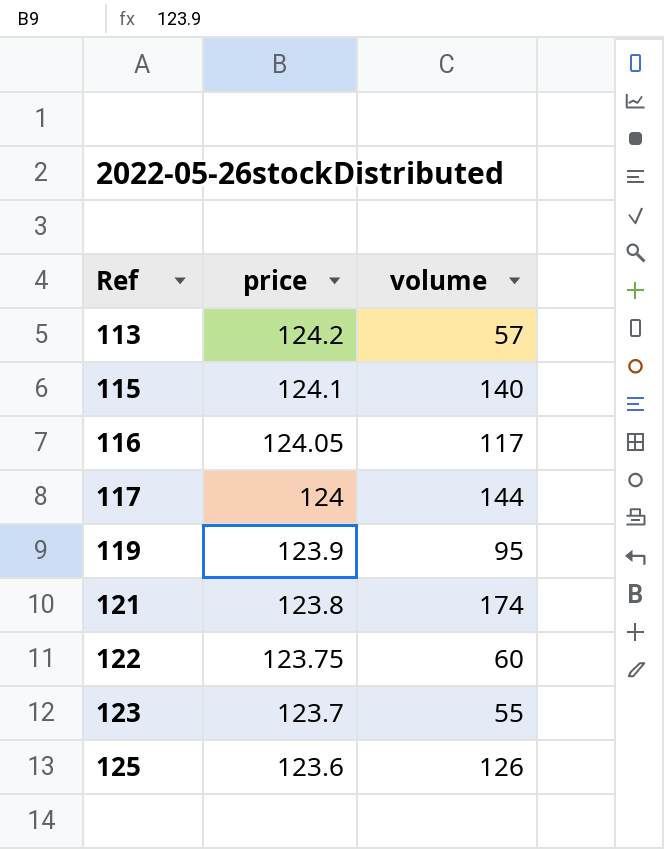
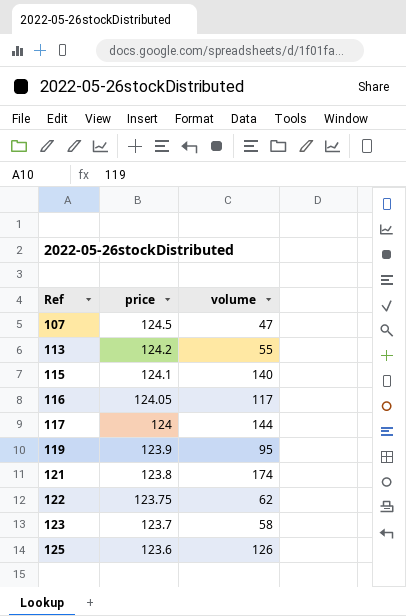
row 107: none -> 124.5 | 47
113 | volume: 57 -> 55
122 | volume: 60 -> 62
123 | volume: 55 -> 58

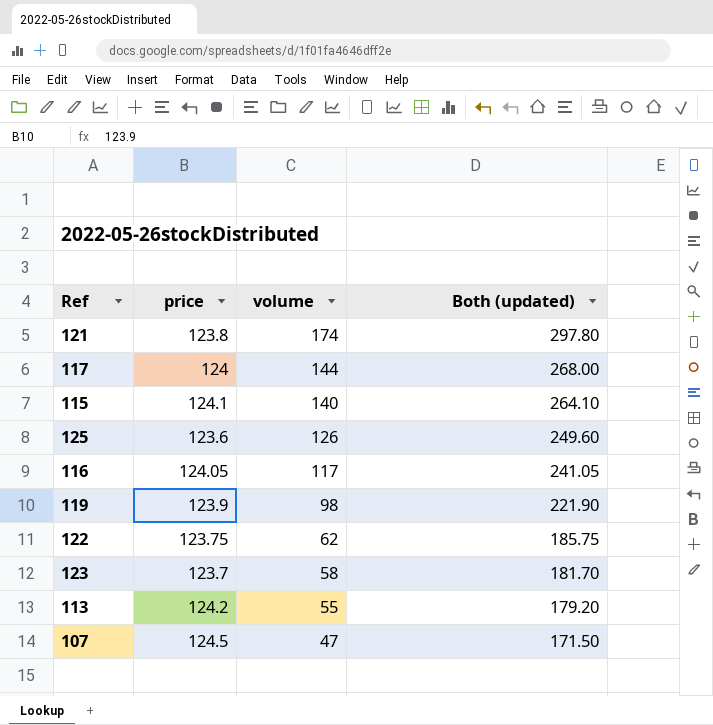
row order: Ref ascending -> volume descending
column Both (updated) | formula: none -> [price] + [volume]
119 | volume: 95 -> 98

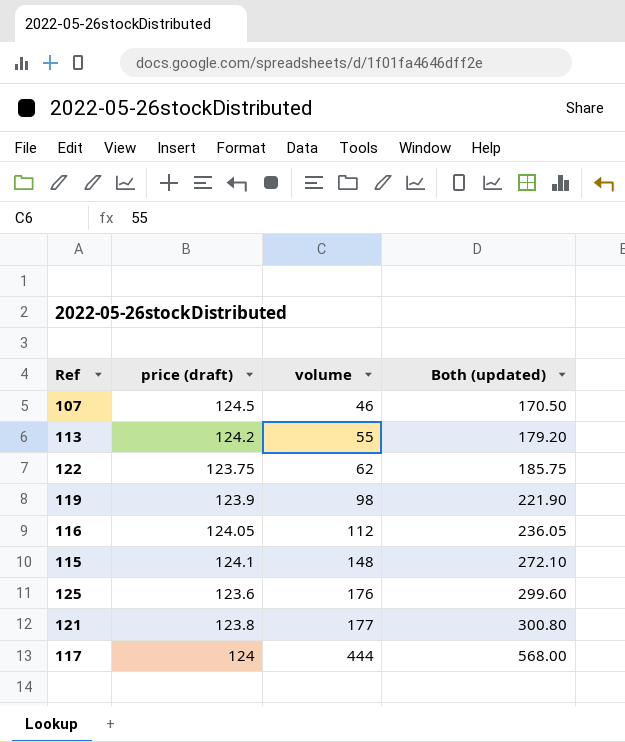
row order: volume descending -> volume ascending
column name: price -> price (draft)
row 123: 123.7 | 58 | 181.70 -> none
107 | volume: 47 -> 46
107 | Both (updated): 171.50 -> 170.50
116 | volume: 117 -> 112
116 | Both (updated): 241.05 -> 236.05
115 | volume: 140 -> 148
115 | Both (updated): 264.10 -> 272.10
125 | volume: 126 -> 176
125 | Both (updated): 249.60 -> 299.60
121 | volume: 174 -> 177
121 | Both (updated): 297.80 -> 300.80
117 | volume: 144 -> 444
117 | Both (updated): 268.00 -> 568.00

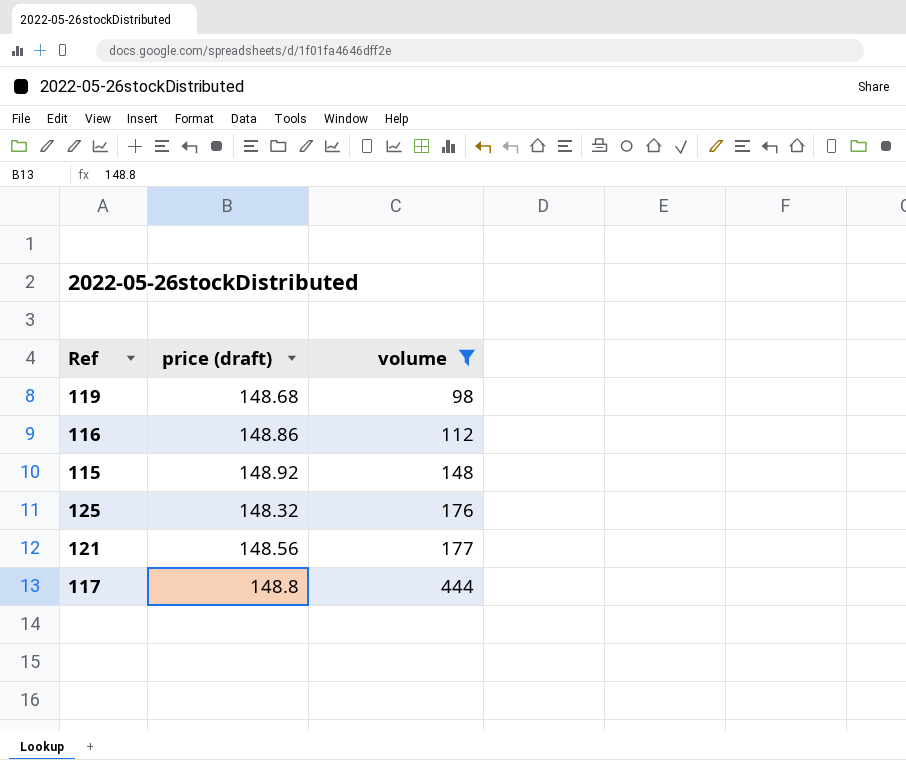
filter: none -> volume >= 98
column Both (updated) | formula: [price (draft)] + [volume] -> none
119 | price (draft): 123.9 -> 148.68
116 | price (draft): 124.05 -> 148.86
115 | price (draft): 124.1 -> 148.92
125 | price (draft): 123.6 -> 148.32
121 | price (draft): 123.8 -> 148.56
117 | price (draft): 124 -> 148.8

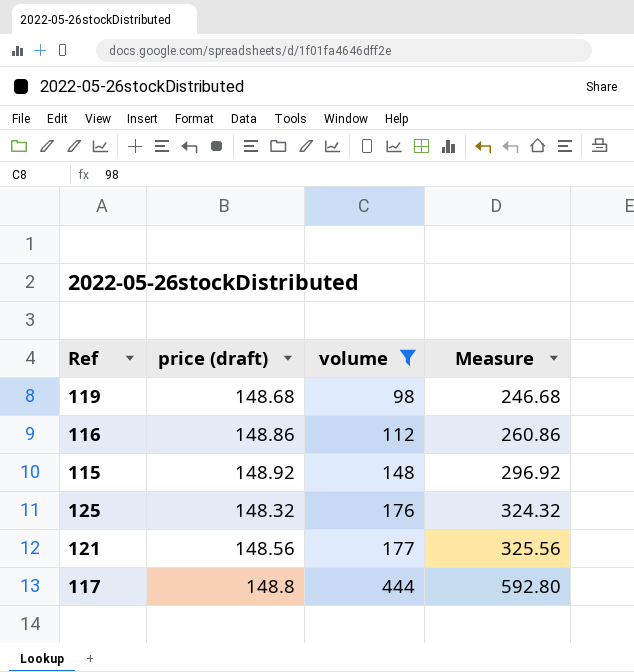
column Measure | formula: none -> [price (draft)] + [volume]

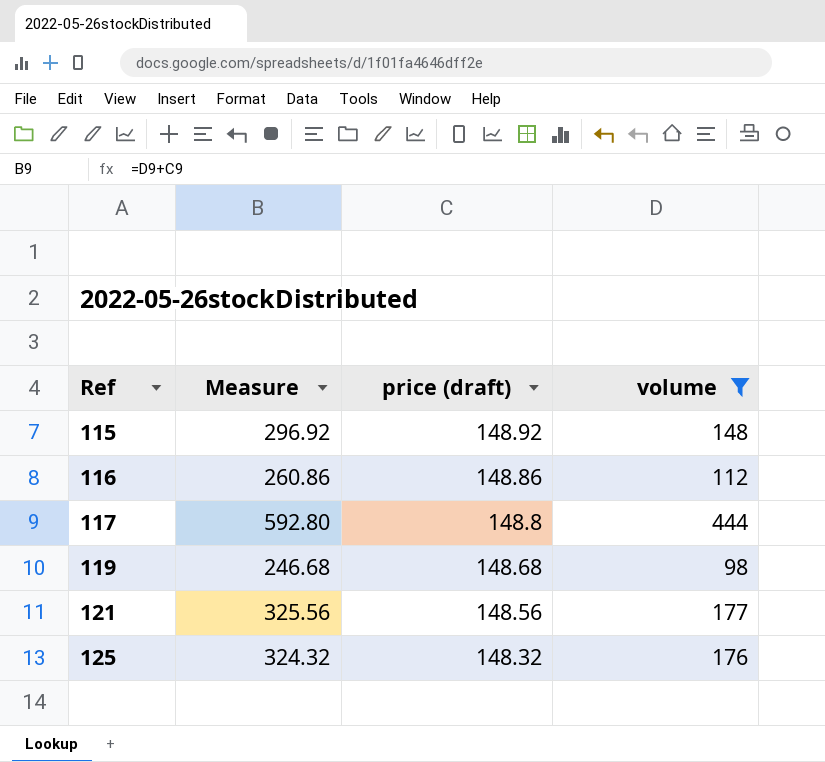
row order: volume ascending -> Ref ascending
column Measure | position: 4 -> 2

